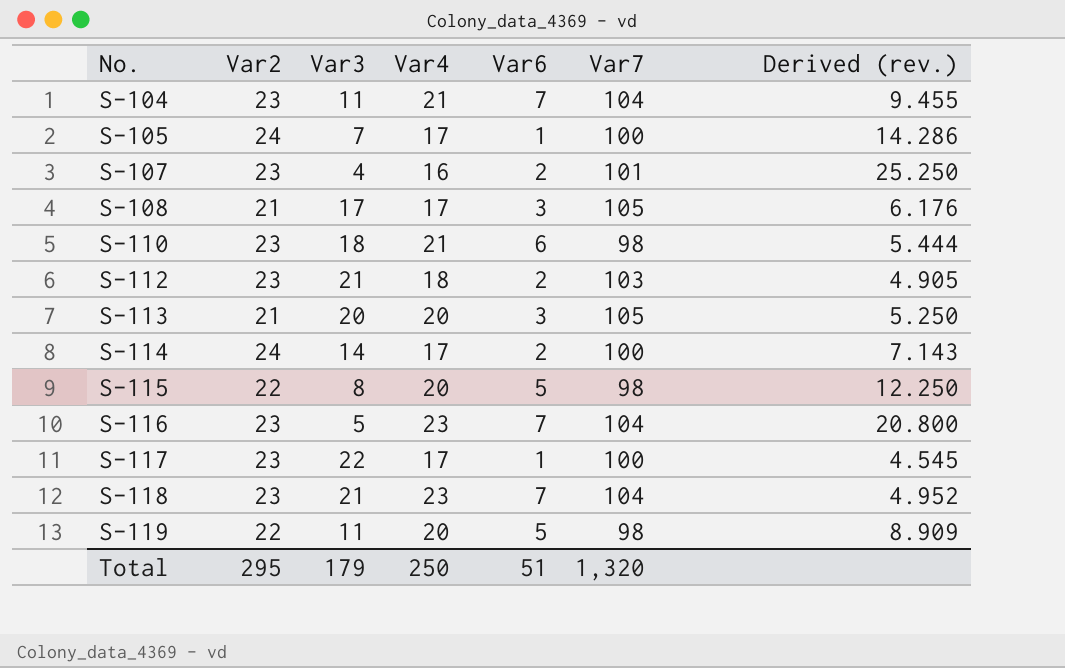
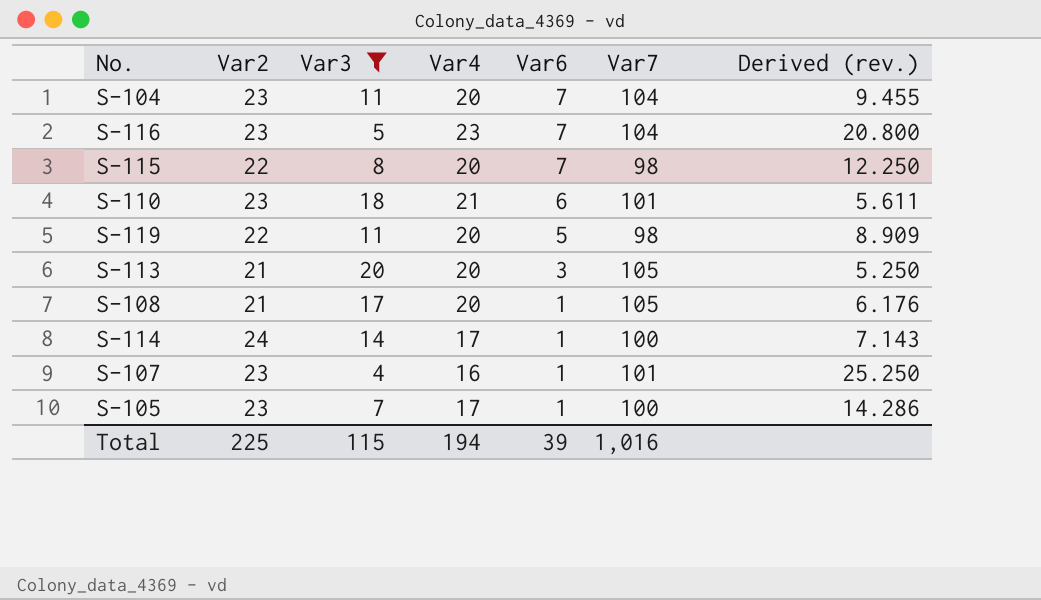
filter: none -> Var3 <= 20
row order: No. ascending -> Var6 descending
S-104 | Var4: 21 -> 20
S-115 | Var6: 5 -> 7
S-110 | Var7: 98 -> 101
S-110 | Derived (rev.): 5.444 -> 5.611
S-108 | Var4: 17 -> 20
S-108 | Var6: 3 -> 1
S-114 | Var6: 2 -> 1
S-107 | Var6: 2 -> 1
S-105 | Var2: 24 -> 23
Total | Var2: 295 -> 225
Total | Var3: 179 -> 115
Total | Var4: 250 -> 194
Total | Var6: 51 -> 39
Total | Var7: 1,320 -> 1,016

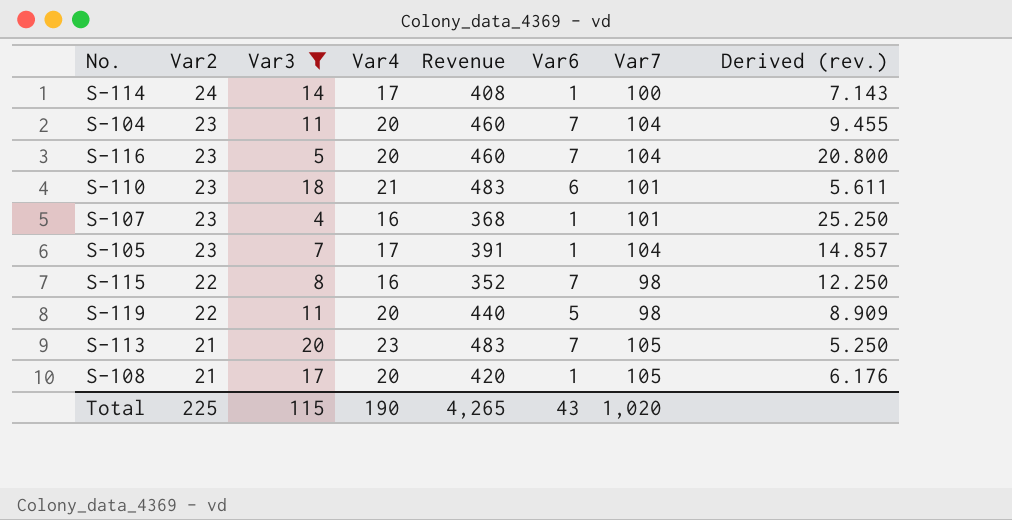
row order: Var6 descending -> Var2 descending
column Revenue | formula: none -> [Var2] * [Var4]
S-116 | Var4: 23 -> 20
S-105 | Var7: 100 -> 104
S-105 | Derived (rev.): 14.286 -> 14.857
S-115 | Var4: 20 -> 16
S-113 | Var4: 20 -> 23
S-113 | Var6: 3 -> 7
Total | Var4: 194 -> 190
Total | Var6: 39 -> 43
Total | Var7: 1,016 -> 1,020

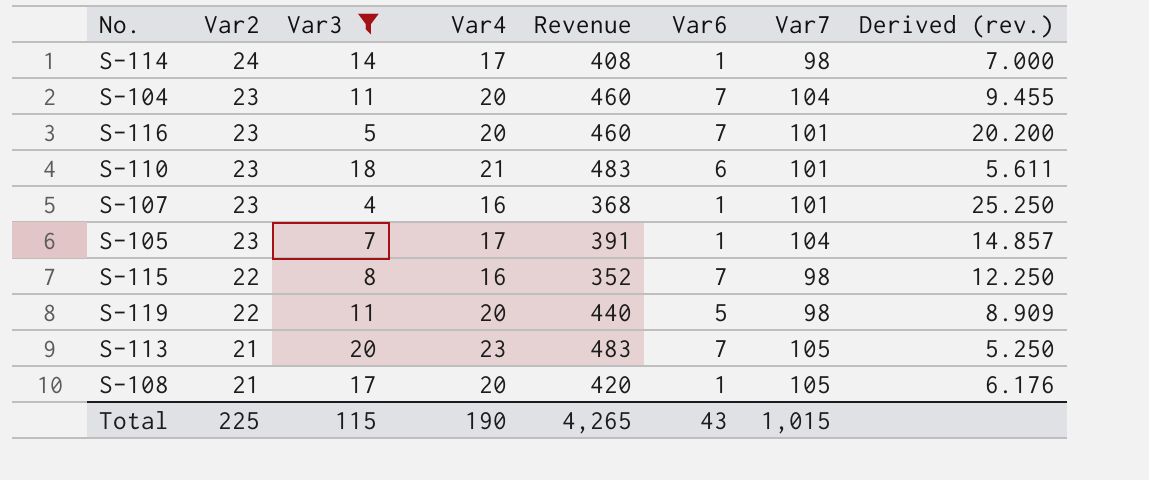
S-114 | Var7: 100 -> 98
S-114 | Derived (rev.): 7.143 -> 7.000
S-116 | Var7: 104 -> 101
S-116 | Derived (rev.): 20.800 -> 20.200
Total | Var7: 1,020 -> 1,015

